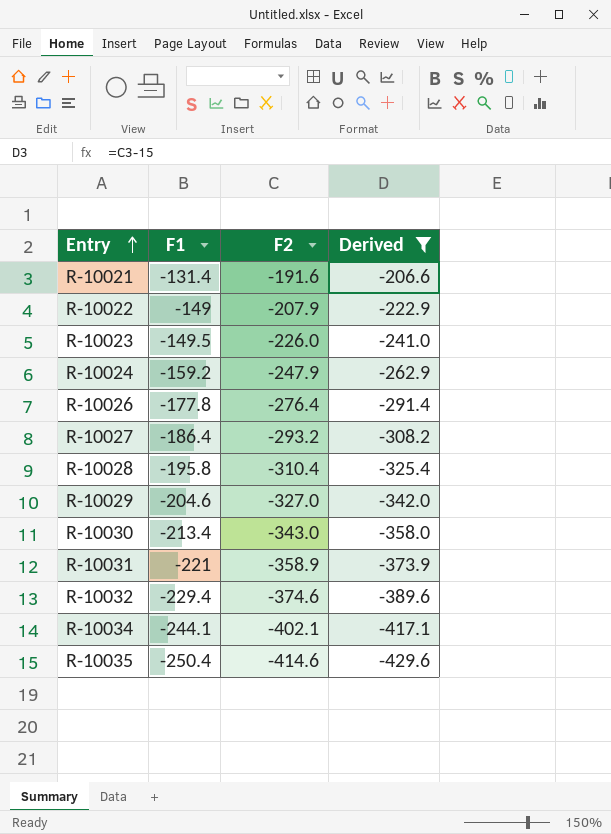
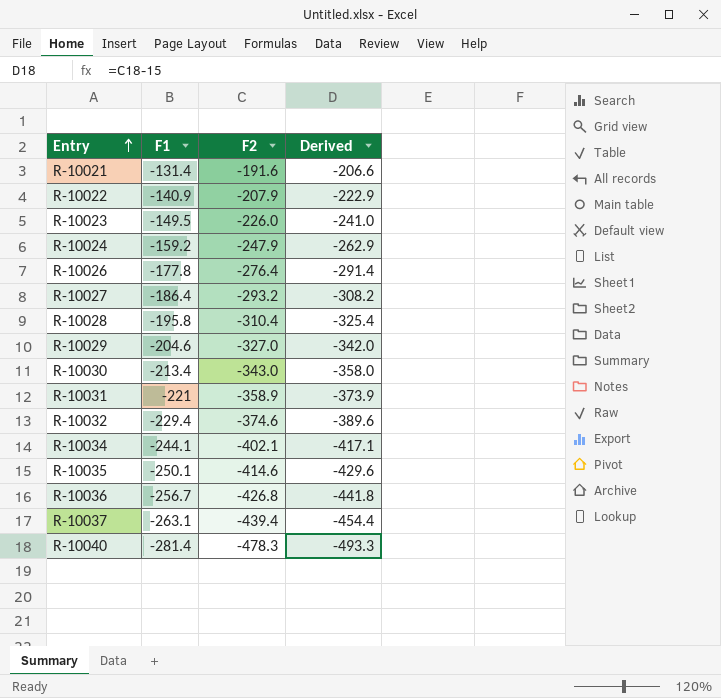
filter: Derived >= -429.6 -> none
R-10022 | F1: -149 -> -140.9
R-10035 | F1: -250.4 -> -250.1

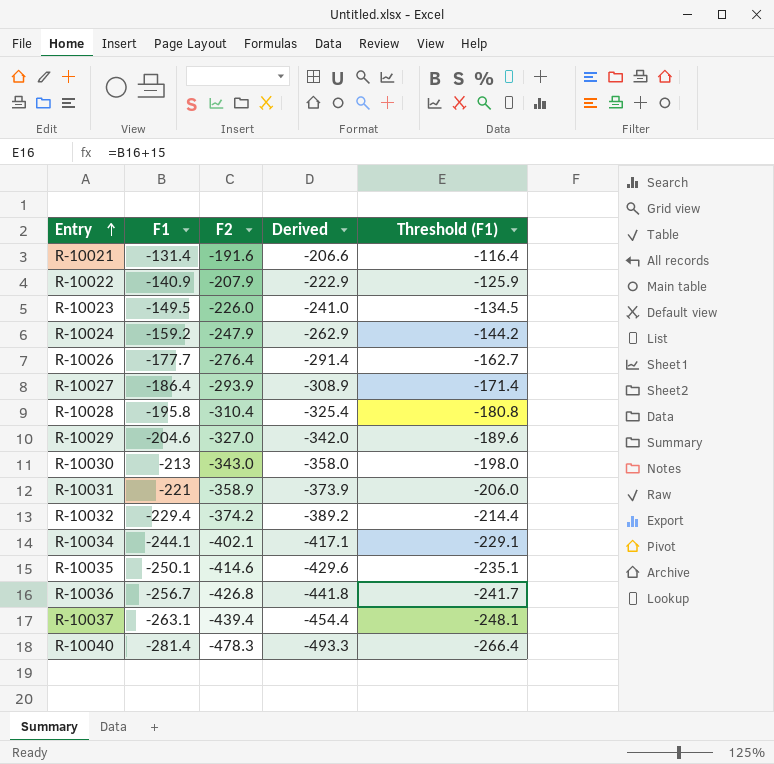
column Threshold (F1) | formula: none -> [F1] + 15
R-10026 | F1: -177.8 -> -177.7
R-10027 | F2: -293.2 -> -293.9
R-10027 | Derived: -308.2 -> -308.9
R-10030 | F1: -213.4 -> -213
R-10032 | F2: -374.6 -> -374.2
R-10032 | Derived: -389.6 -> -389.2

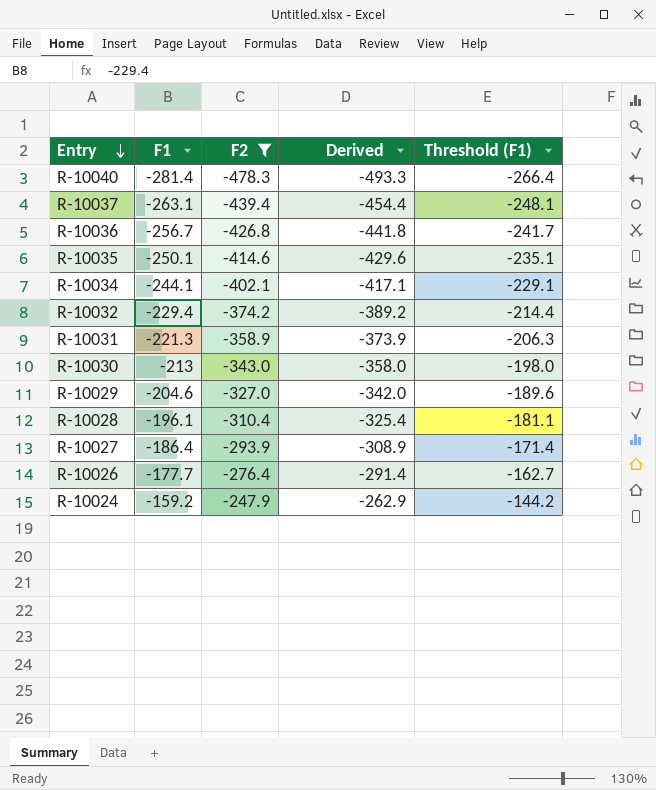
filter: none -> F2 <= -247.9
row order: Entry ascending -> Entry descending
R-10031 | F1: -221 -> -221.3
R-10031 | Threshold (F1): -206.0 -> -206.3
R-10028 | F1: -195.8 -> -196.1
R-10028 | Threshold (F1): -180.8 -> -181.1

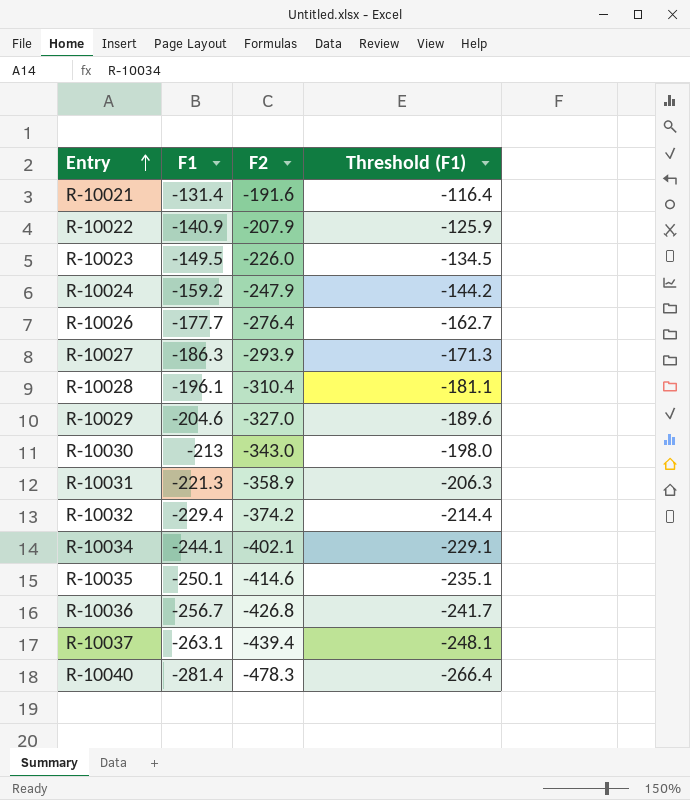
filter: F2 <= -247.9 -> none
row order: Entry descending -> Entry ascending
column Derived | formula: [F2] - 15 -> none
R-10027 | F1: -186.4 -> -186.3
R-10027 | Threshold (F1): -171.4 -> -171.3

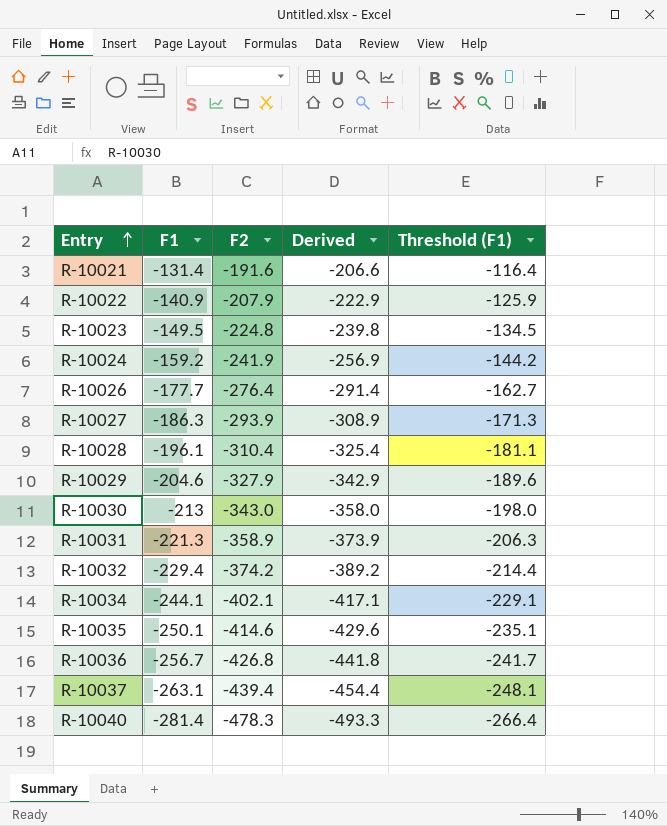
column Derived | formula: none -> [F2] - 15
R-10023 | F2: -226.0 -> -224.8
R-10024 | F2: -247.9 -> -241.9
R-10029 | F2: -327.0 -> -327.9

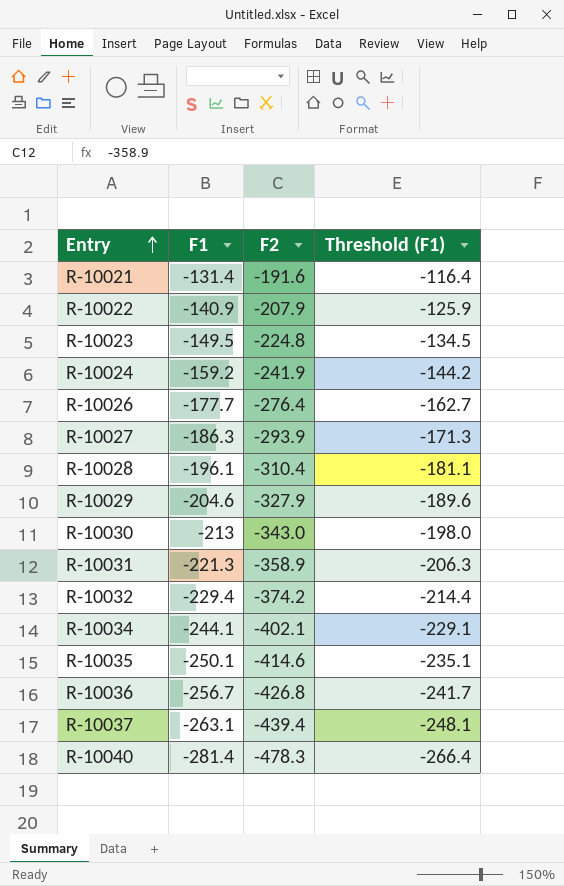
column Derived | formula: [F2] - 15 -> none

